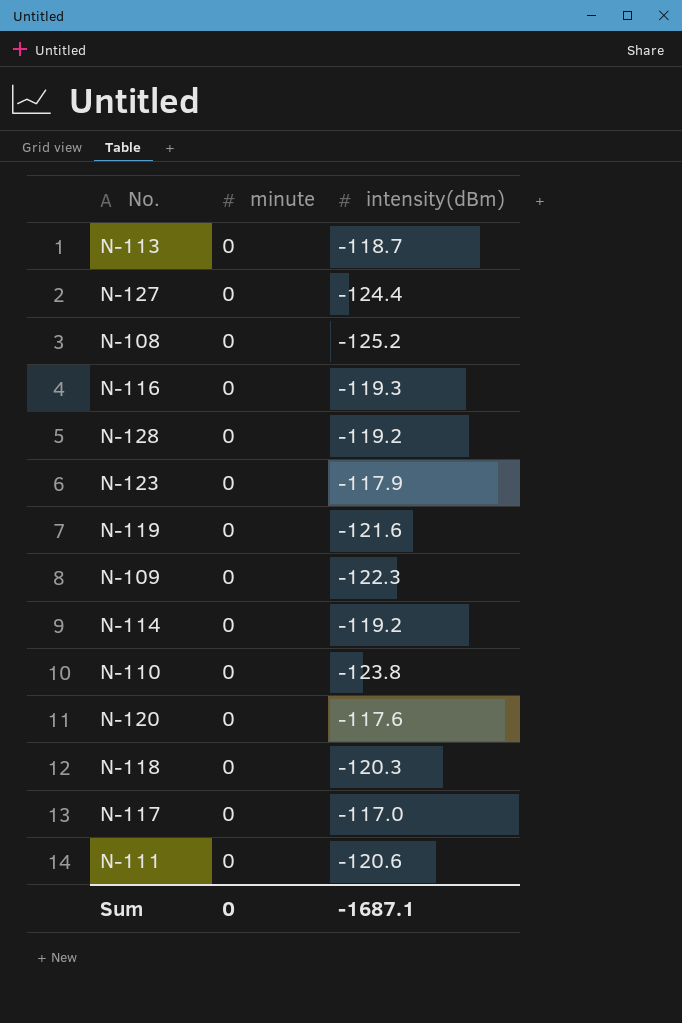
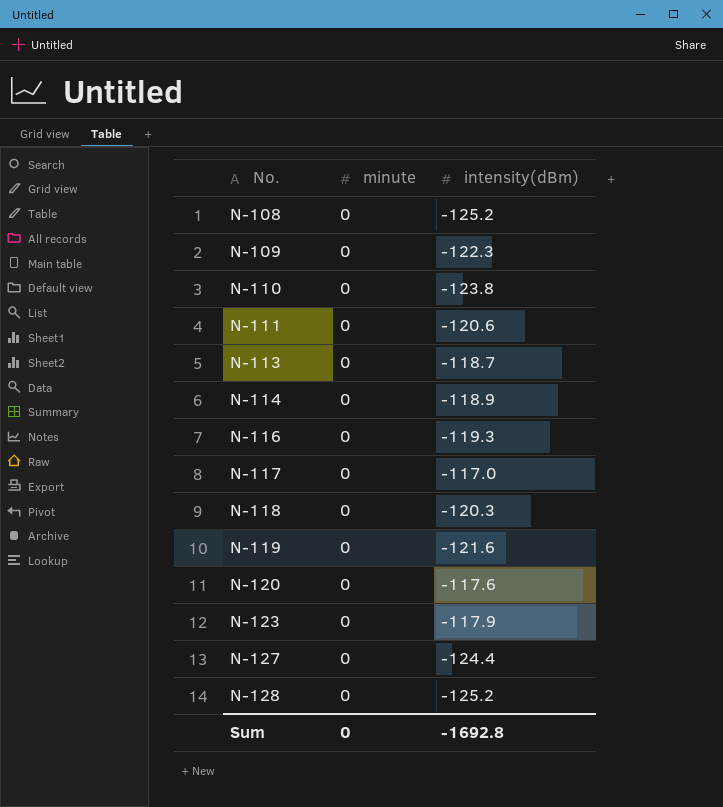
row order: none -> No. ascending
N-114 | intensity(dBm): -119.2 -> -118.9
N-128 | intensity(dBm): -119.2 -> -125.2
Sum | intensity(dBm): -1687.1 -> -1692.8

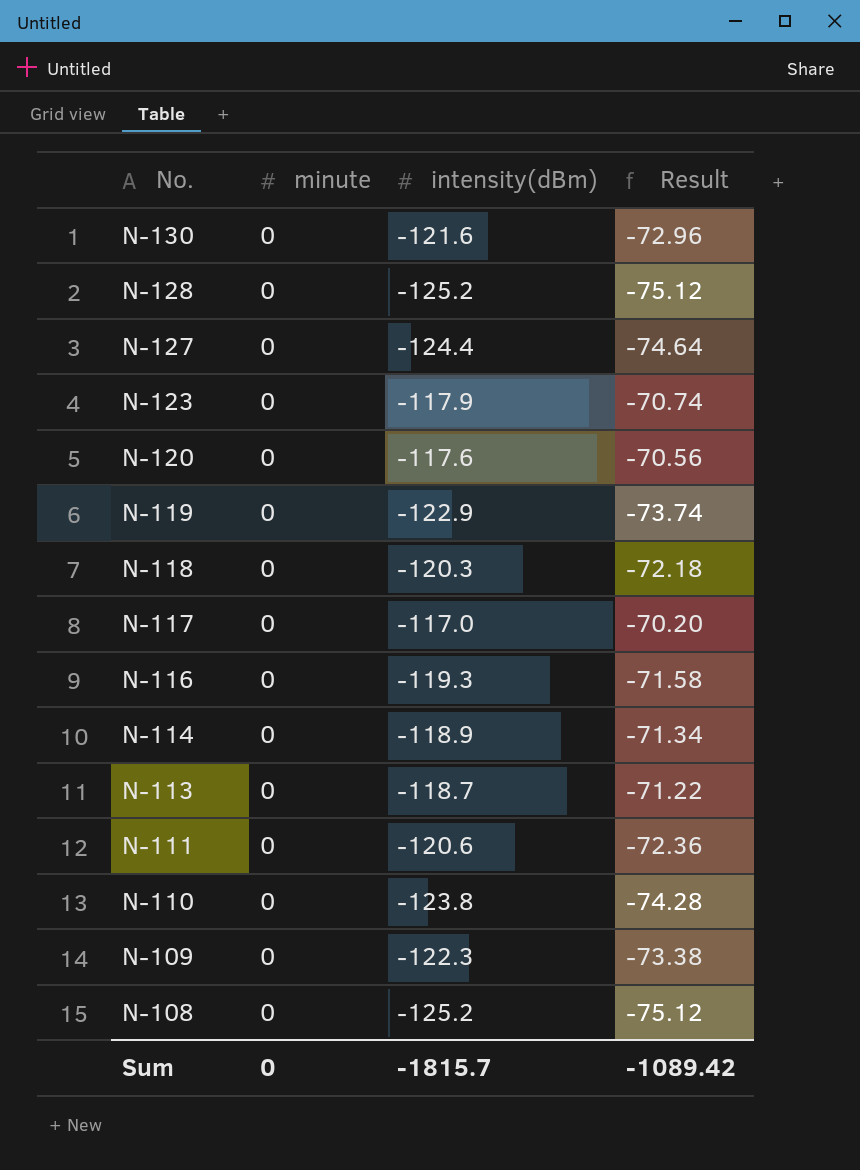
row order: No. ascending -> No. descending
column Result | formula: none -> [intensity(dBm)] * 0.6
row N-130: none -> 0 | -121.6 | -72.96
N-119 | intensity(dBm): -121.6 -> -122.9
Sum | intensity(dBm): -1692.8 -> -1815.7

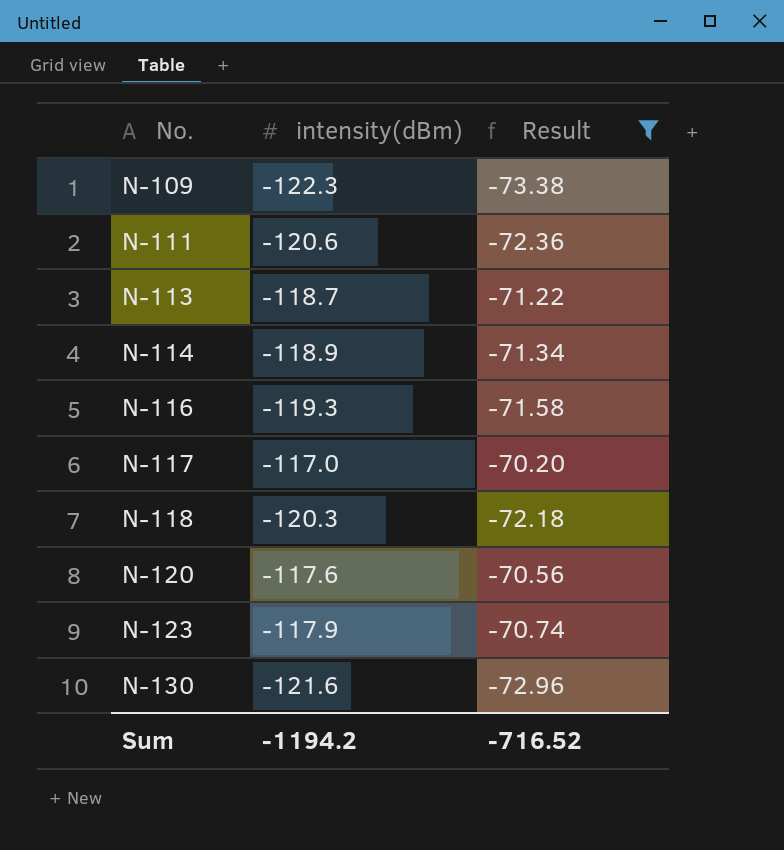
filter: none -> Result >= -73.38
row order: No. descending -> No. ascending
column minute | position: 2 -> none
Sum | intensity(dBm): -1815.7 -> -1194.2
Sum | Result: -1089.42 -> -716.52

